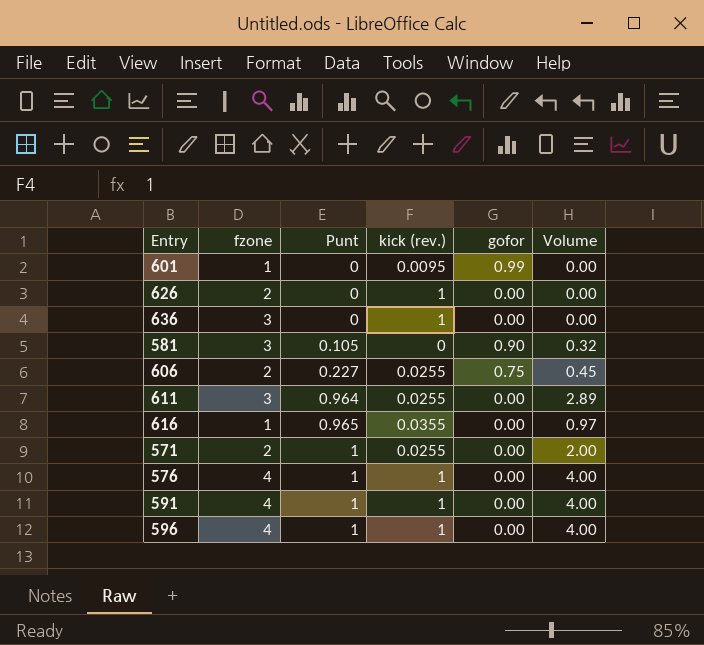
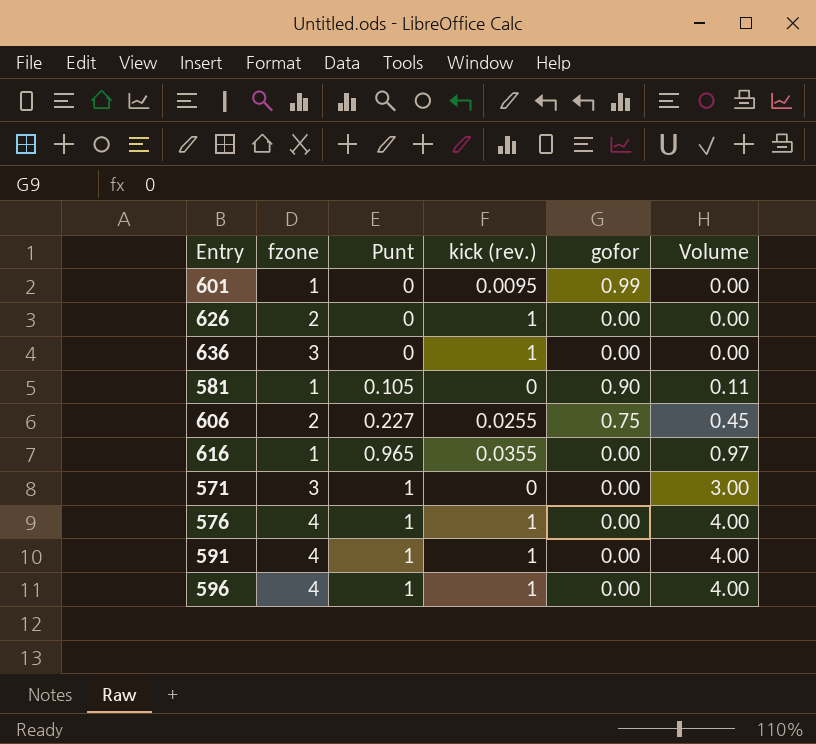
row 611: 3 | 0.964 | 0.0255 | 0.00 | 2.89 -> none
581 | fzone: 3 -> 1
581 | Volume: 0.32 -> 0.11
571 | fzone: 2 -> 3
571 | kick (rev.): 0.0255 -> 0
571 | Volume: 2.00 -> 3.00

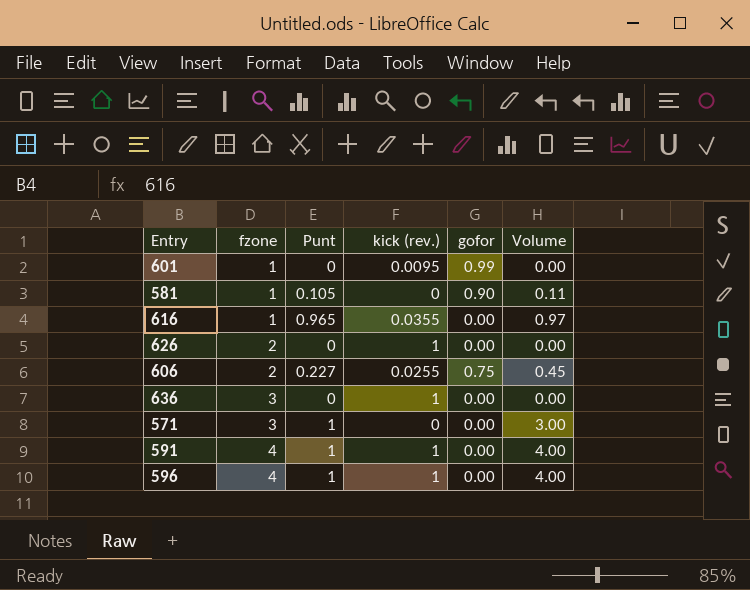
row order: Punt ascending -> fzone ascending
row 576: 4 | 1 | 1 | 0.00 | 4.00 -> none

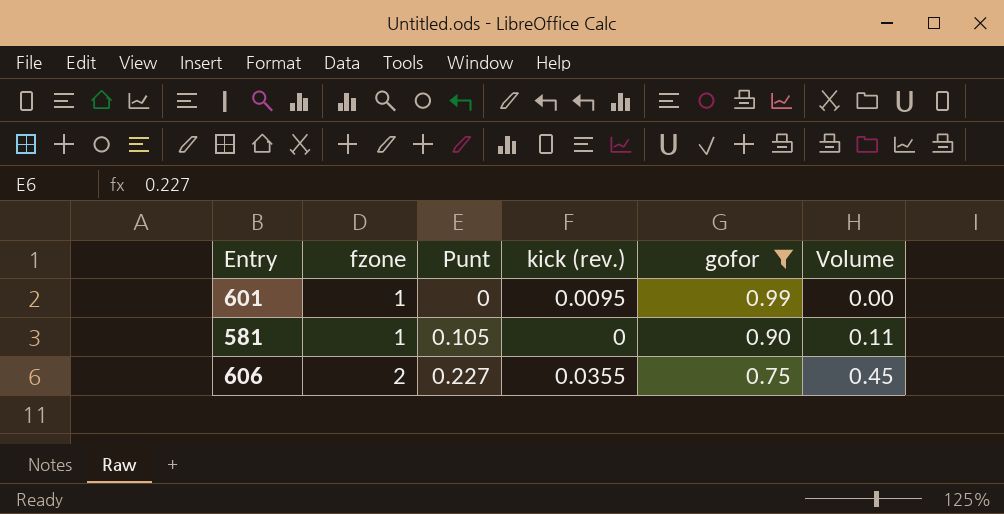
filter: none -> gofor != 0.00
606 | kick (rev.): 0.0255 -> 0.0355

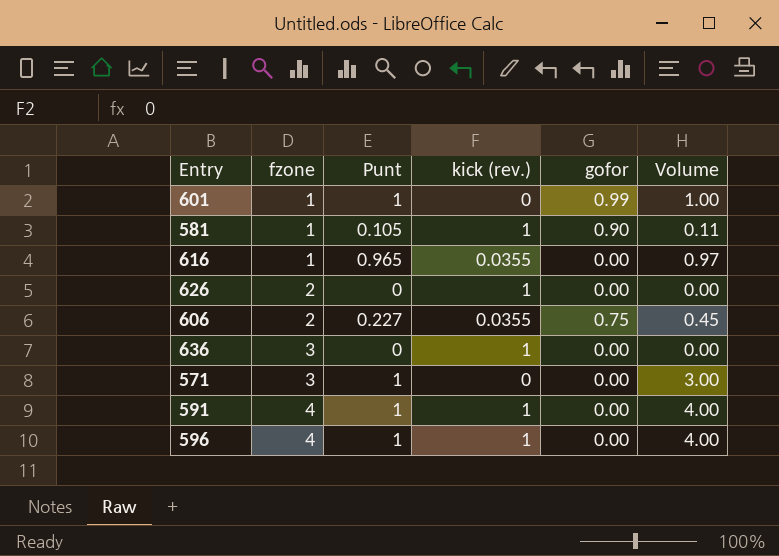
filter: gofor != 0.00 -> none
601 | Punt: 0 -> 1
601 | kick (rev.): 0.0095 -> 0
601 | Volume: 0.00 -> 1.00
581 | kick (rev.): 0 -> 1

